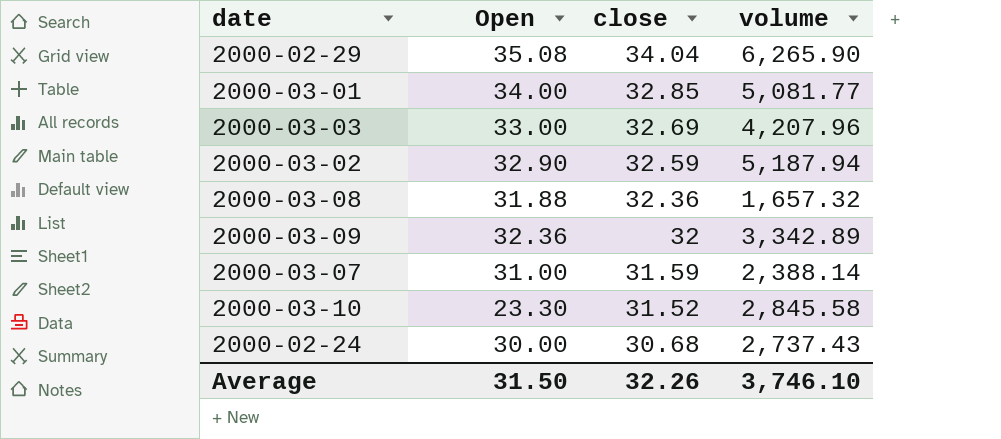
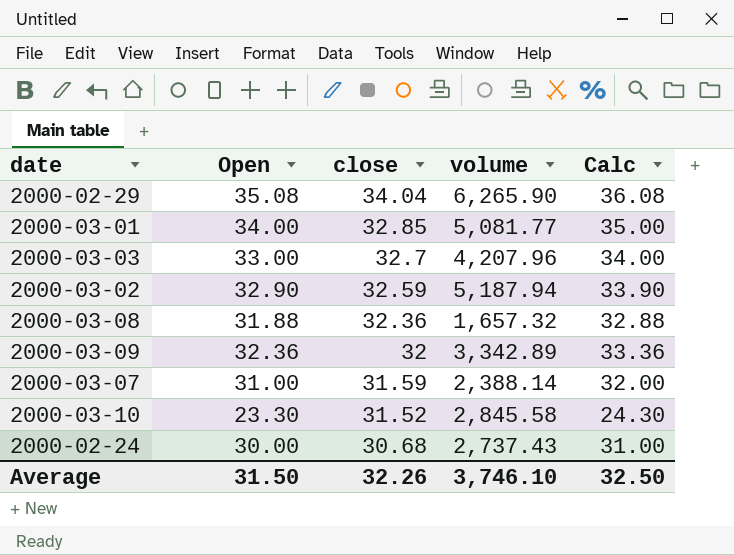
column Calc | formula: none -> [Open] + 1
2000-03-03 | close: 32.69 -> 32.7

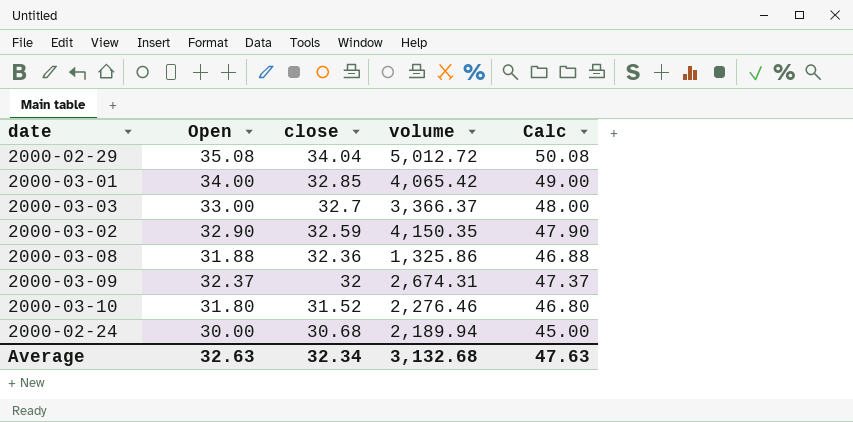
column Calc | formula: [Open] + 1 -> [Open] + 15
row 2000-03-07: 31.00 | 31.59 | 2,388.14 | 32.00 -> none
2000-02-29 | volume: 6,265.90 -> 5,012.72
2000-03-01 | volume: 5,081.77 -> 4,065.42
2000-03-03 | volume: 4,207.96 -> 3,366.37
2000-03-02 | volume: 5,187.94 -> 4,150.35
2000-03-08 | volume: 1,657.32 -> 1,325.86
2000-03-09 | Open: 32.36 -> 32.37
2000-03-09 | volume: 3,342.89 -> 2,674.31
2000-03-10 | Open: 23.30 -> 31.80
2000-03-10 | volume: 2,845.58 -> 2,276.46
2000-02-24 | volume: 2,737.43 -> 2,189.94
Average | Open: 31.50 -> 32.63
Average | close: 32.26 -> 32.34
Average | volume: 3,746.10 -> 3,132.68
Average | Calc: 32.50 -> 47.63

